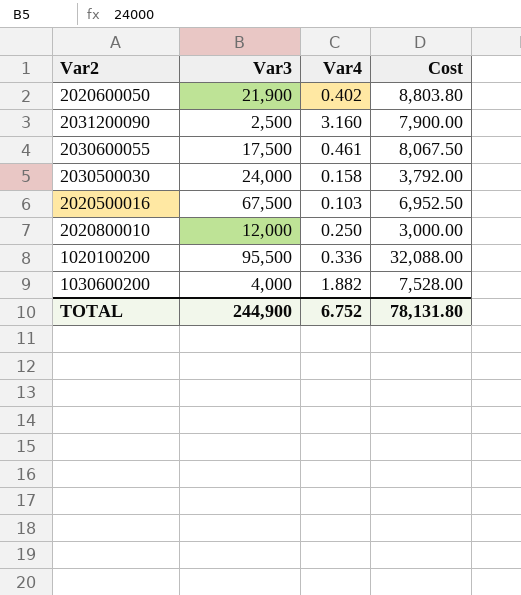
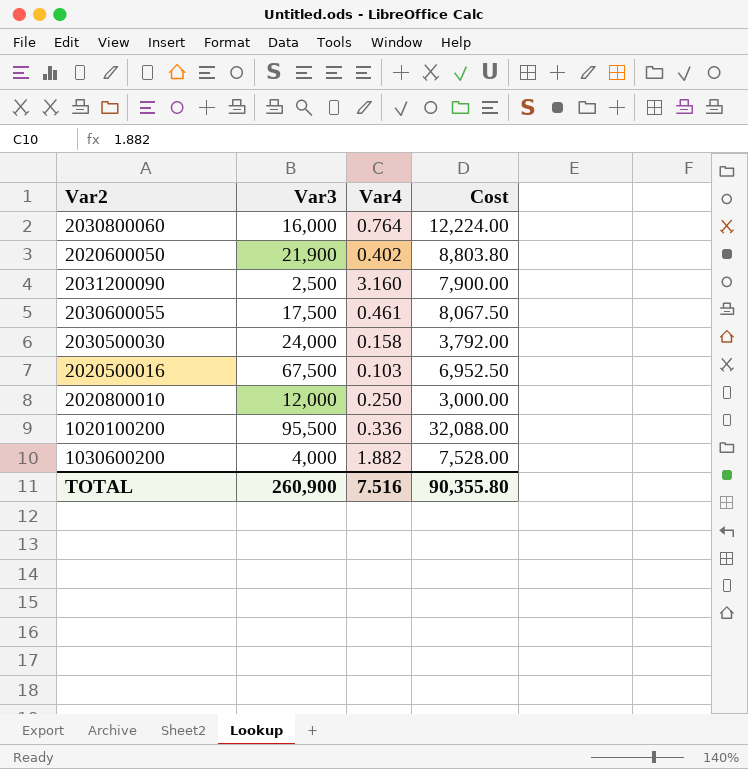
row 2030800060: none -> 16,000 | 0.764 | 12,224.00
TOTAL | Var3: 244,900 -> 260,900
TOTAL | Var4: 6.752 -> 7.516
TOTAL | Cost: 78,131.80 -> 90,355.80

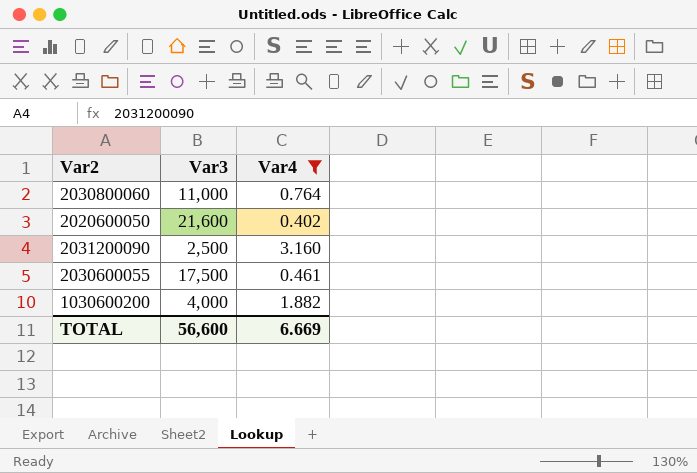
filter: none -> Var4 >= 0.402
column Cost | formula: [Var3] * [Var4] -> none
2030800060 | Var3: 16,000 -> 11,000
2020600050 | Var3: 21,900 -> 21,600
TOTAL | Var3: 260,900 -> 56,600
TOTAL | Var4: 7.516 -> 6.669

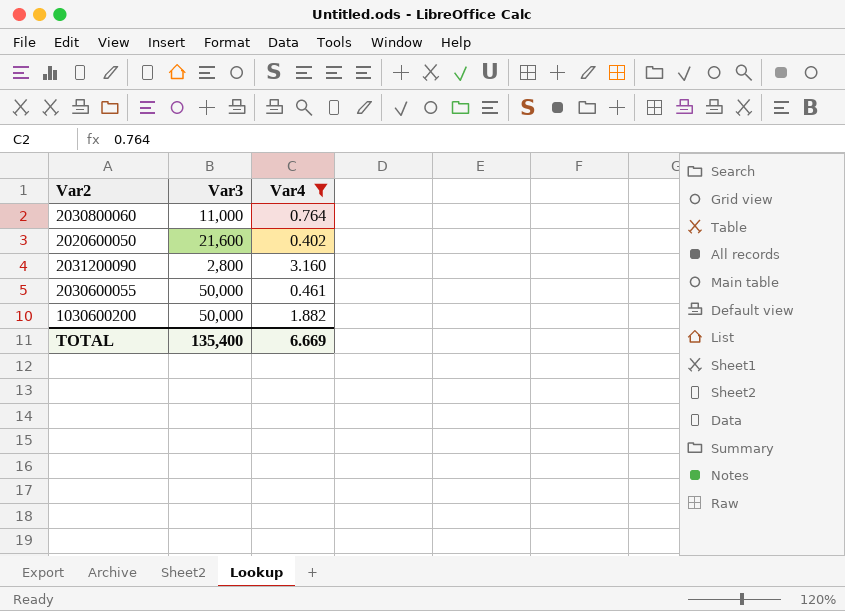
2031200090 | Var3: 2,500 -> 2,800
2030600055 | Var3: 17,500 -> 50,000
1030600200 | Var3: 4,000 -> 50,000
TOTAL | Var3: 56,600 -> 135,400

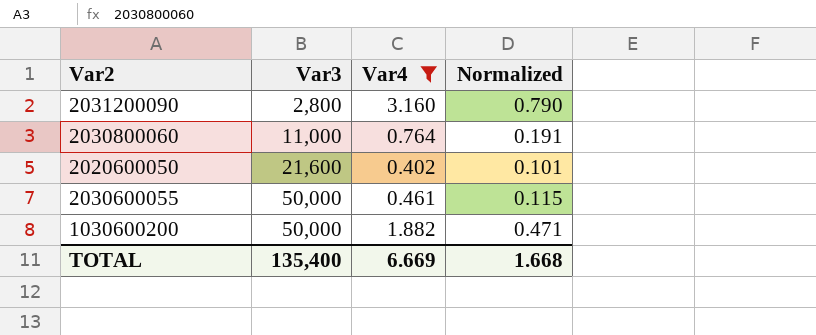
row order: none -> Var3 ascending
column Normalized | formula: none -> [Var4] * 0.25

